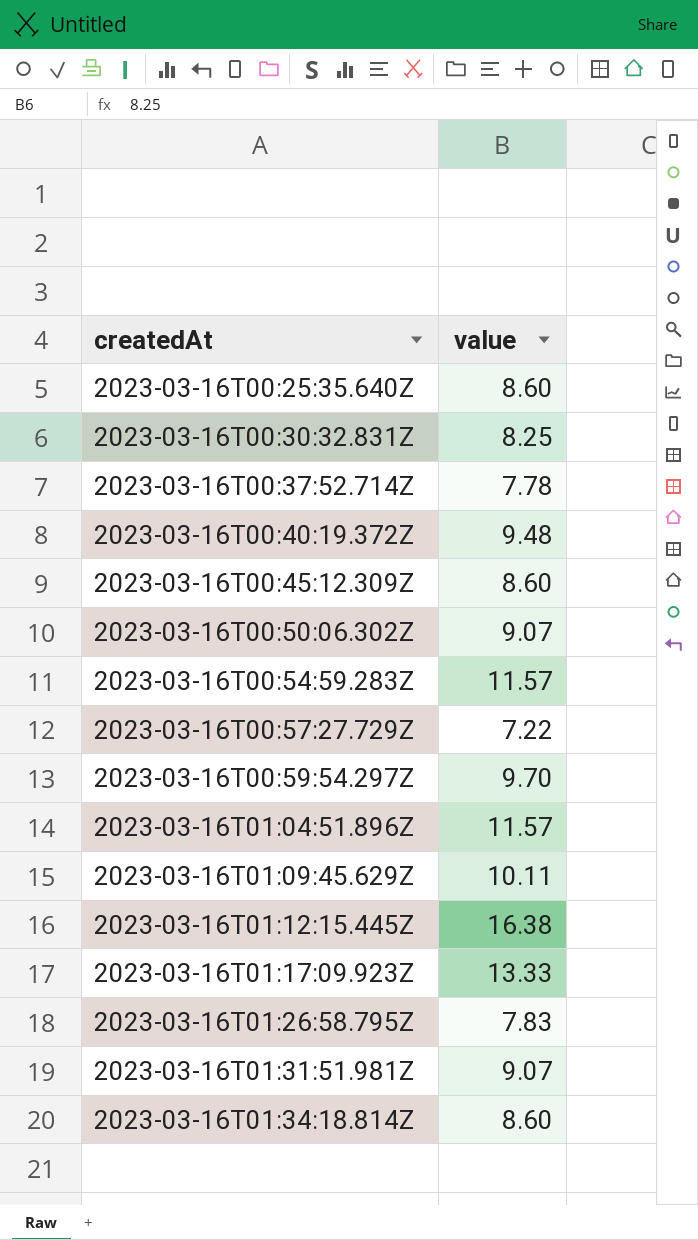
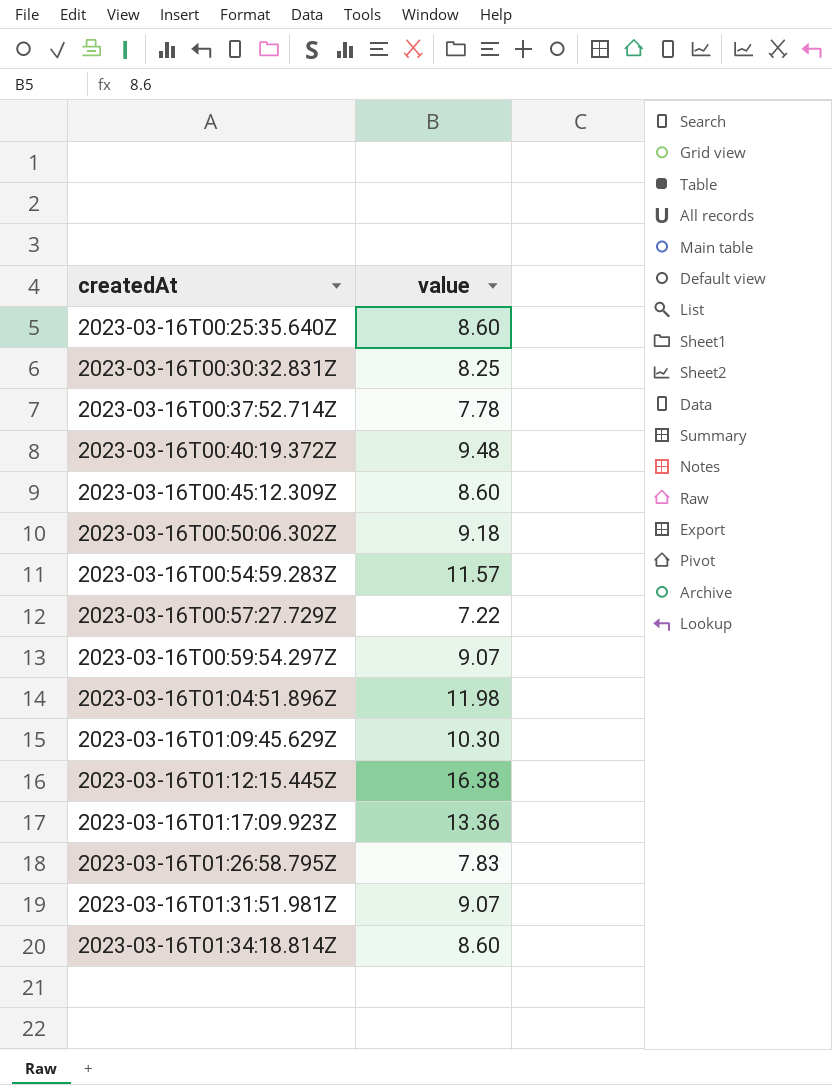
2023-03-16T00:50:06.302Z | value: 9.07 -> 9.18
2023-03-16T00:59:54.297Z | value: 9.70 -> 9.07
2023-03-16T01:04:51.896Z | value: 11.57 -> 11.98
2023-03-16T01:09:45.629Z | value: 10.11 -> 10.30
2023-03-16T01:17:09.923Z | value: 13.33 -> 13.36

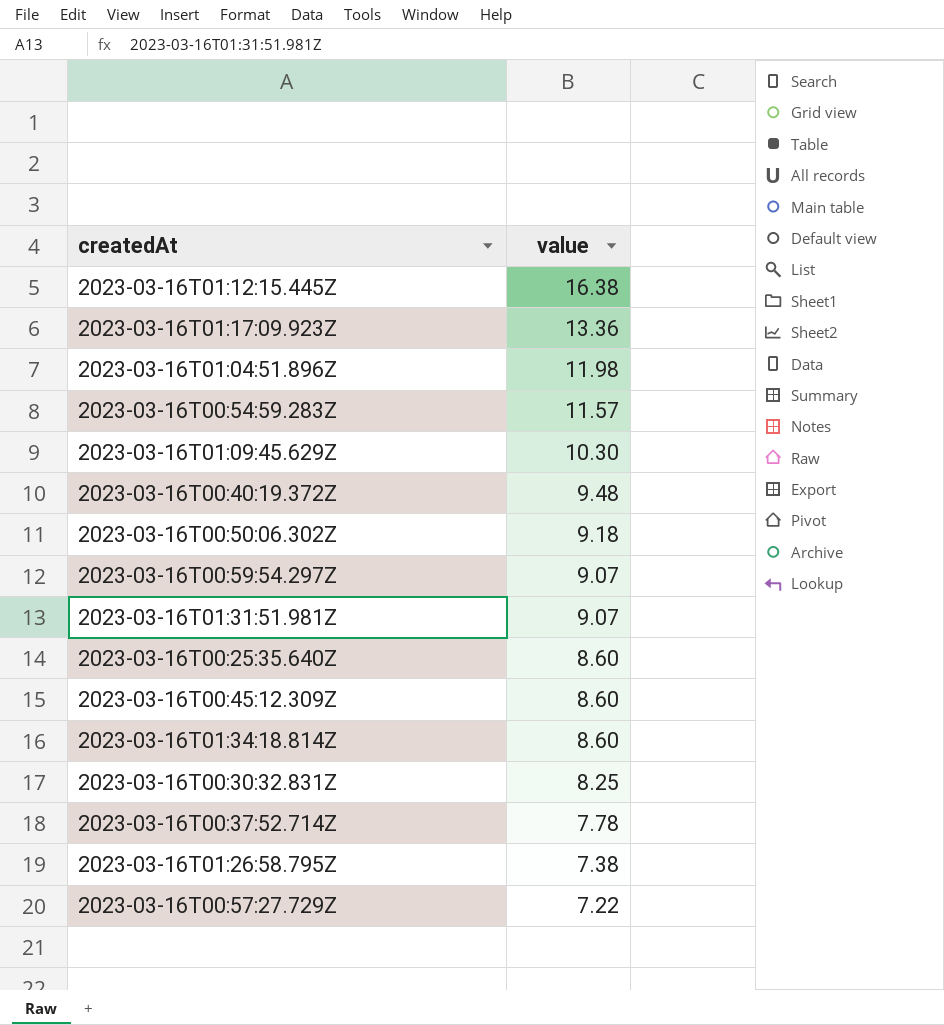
row order: createdAt ascending -> value descending
2023-03-16T01:26:58.795Z | value: 7.83 -> 7.38

